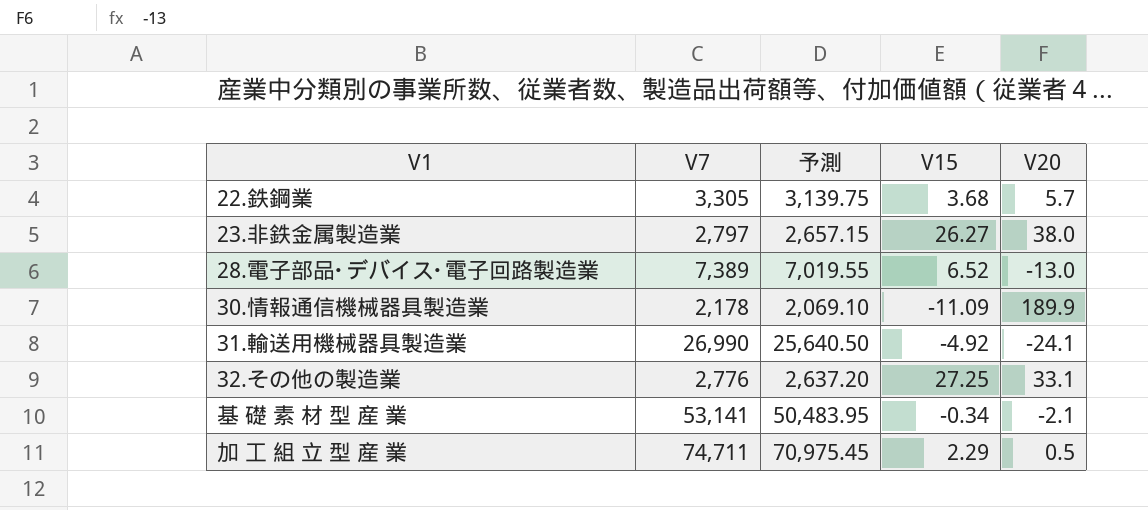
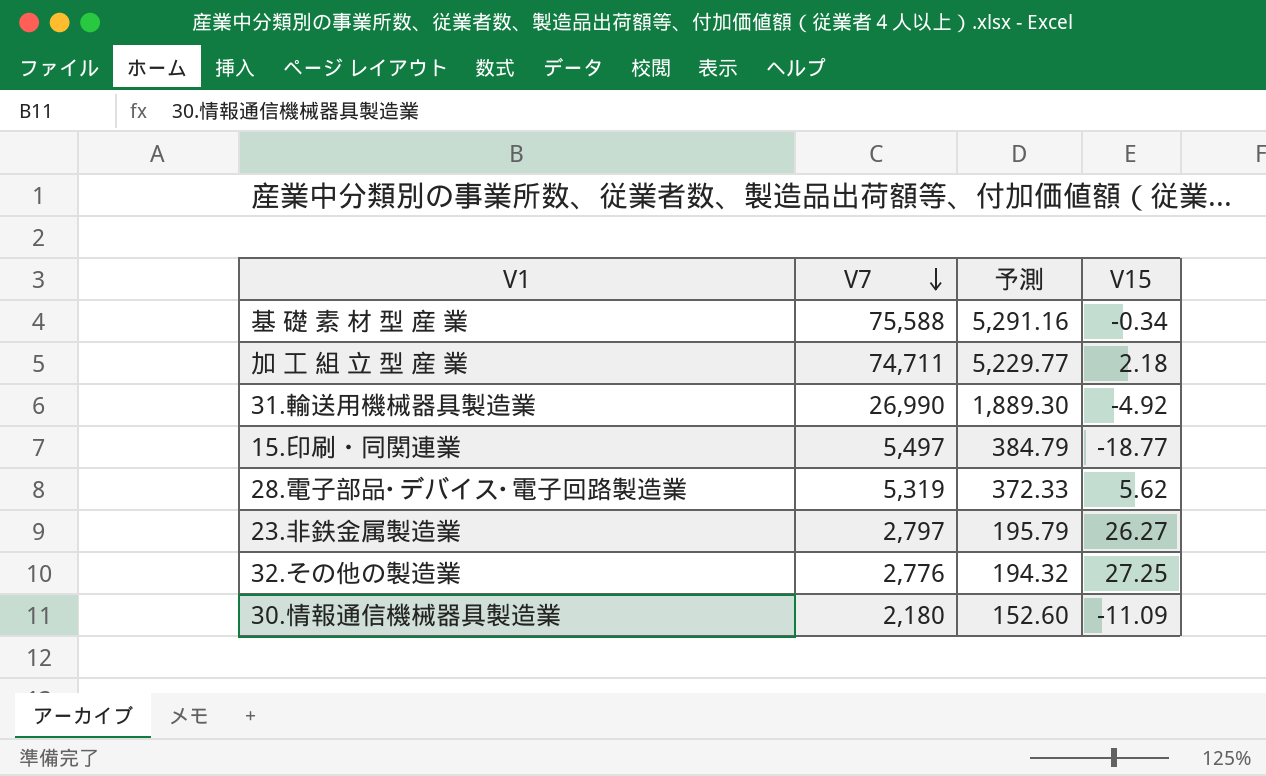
row order: none -> V7 descending
column V20 | position: 5 -> none
column 予測 | formula: [V7] * 0.95 -> [V7] * 0.07
row 22.鉄鋼業: 3,305 | 3,139.75 | 3.68 | 5.7 -> none
基 礎 素 材 型 産 業 | V7: 53,141 -> 75,588
加 工 組 立 型 産 業 | V15: 2.29 -> 2.18
row 15.印刷・同関連業: none -> 5,497 | 384.79 | -18.77
28.電子部品･デバイス･電子回路製造業 | V7: 7,389 -> 5,319
28.電子部品･デバイス･電子回路製造業 | V15: 6.52 -> 5.62
30.情報通信機械器具製造業 | V7: 2,178 -> 2,180

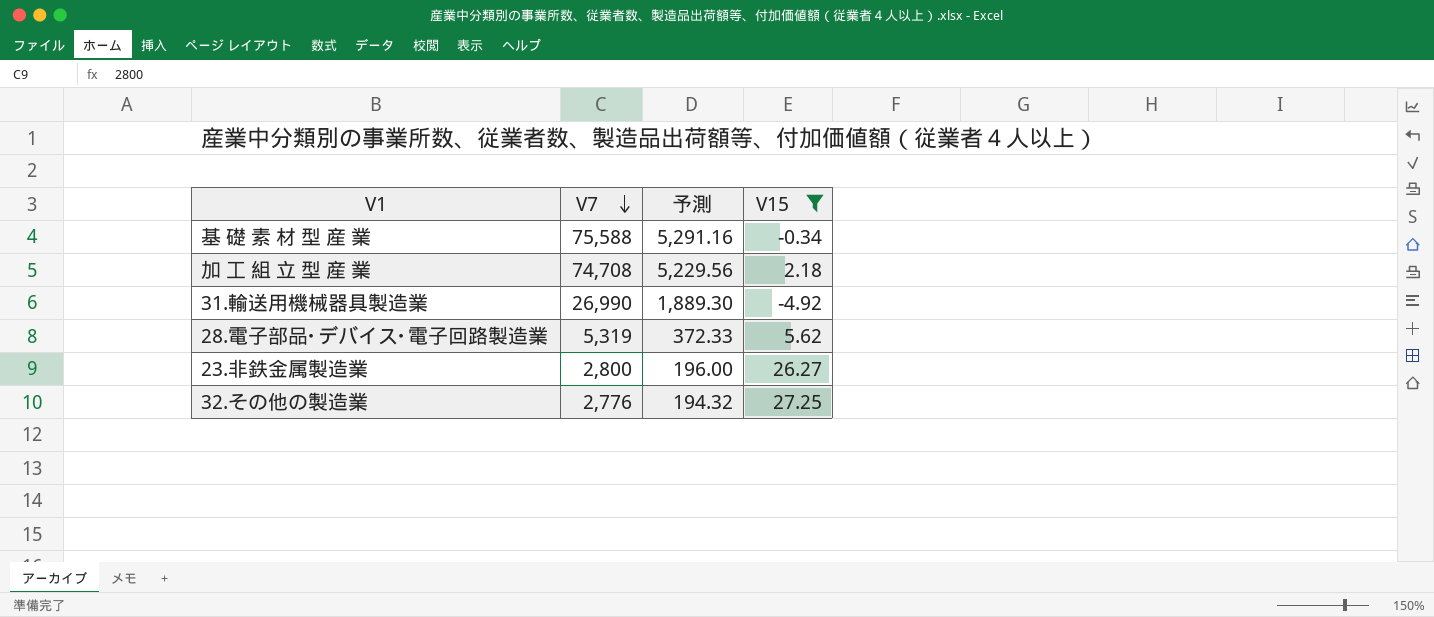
filter: none -> V15 >= -4.92
加 工 組 立 型 産 業 | V7: 74,711 -> 74,708
加 工 組 立 型 産 業 | 予測: 5,229.77 -> 5,229.56
23.非鉄金属製造業 | V7: 2,797 -> 2,800
23.非鉄金属製造業 | 予測: 195.79 -> 196.00

